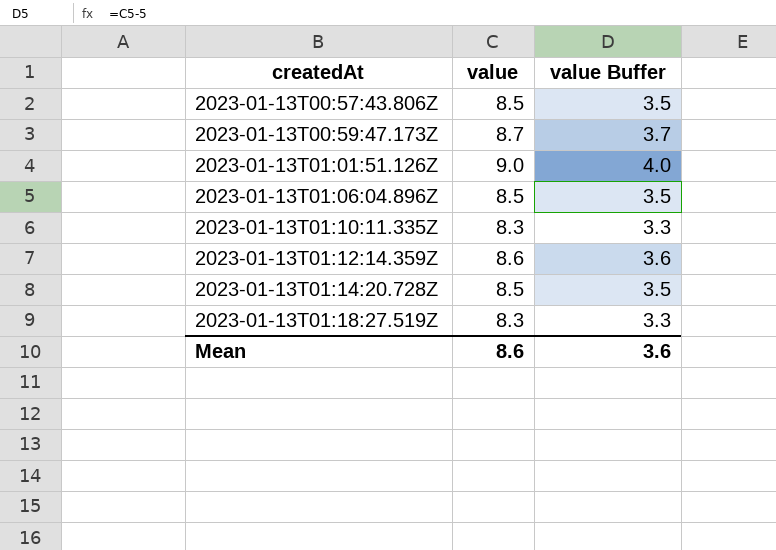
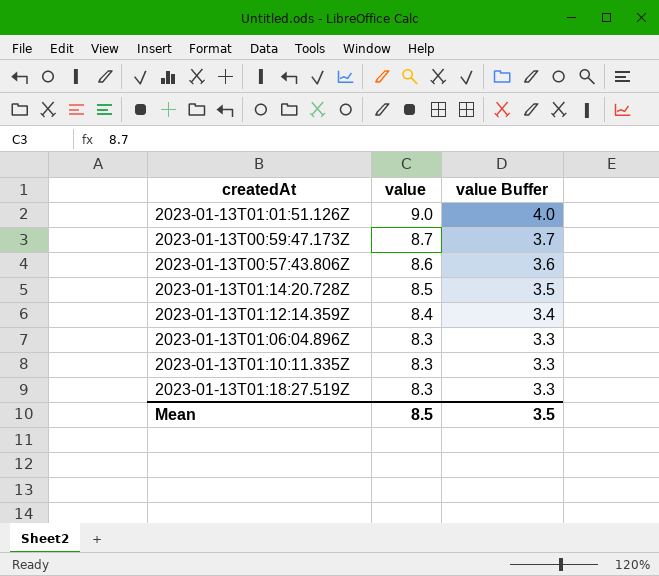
row order: createdAt ascending -> value descending
2023-01-13T00:57:43.806Z | value: 8.5 -> 8.6
2023-01-13T00:57:43.806Z | value Buffer: 3.5 -> 3.6
2023-01-13T01:12:14.359Z | value: 8.6 -> 8.4
2023-01-13T01:12:14.359Z | value Buffer: 3.6 -> 3.4
2023-01-13T01:06:04.896Z | value: 8.5 -> 8.3
2023-01-13T01:06:04.896Z | value Buffer: 3.5 -> 3.3
Mean | value: 8.6 -> 8.5
Mean | value Buffer: 3.6 -> 3.5

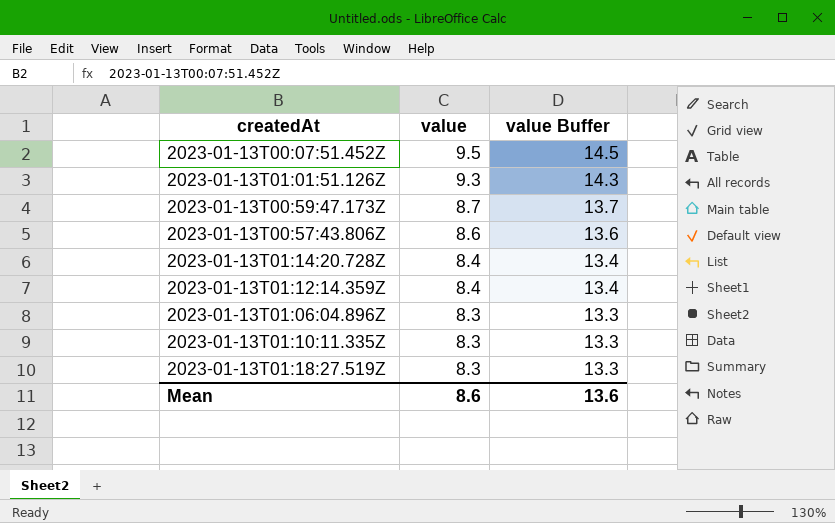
column value Buffer | formula: [value] - 5 -> [value] + 5
row 2023-01-13T00:07:51.452Z: none -> 9.5 | 14.5
2023-01-13T01:01:51.126Z | value: 9.0 -> 9.3
2023-01-13T01:14:20.728Z | value: 8.5 -> 8.4
Mean | value: 8.5 -> 8.6
Mean | value Buffer: 3.5 -> 13.6

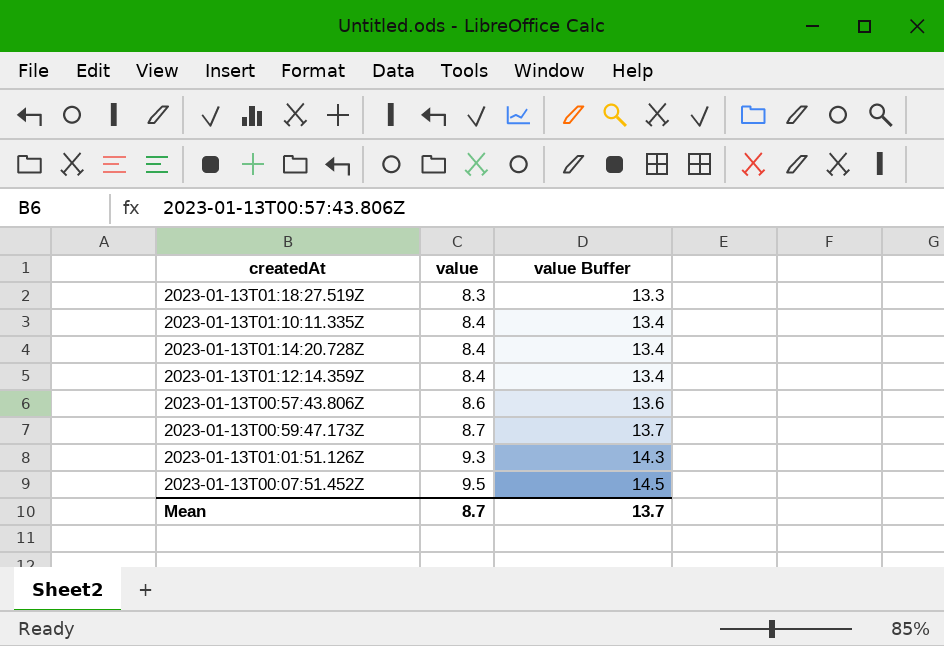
row order: value descending -> value ascending
row 2023-01-13T01:06:04.896Z: 8.3 | 13.3 -> none
2023-01-13T01:10:11.335Z | value: 8.3 -> 8.4
2023-01-13T01:10:11.335Z | value Buffer: 13.3 -> 13.4
Mean | value: 8.6 -> 8.7
Mean | value Buffer: 13.6 -> 13.7

